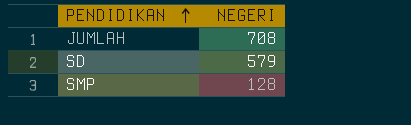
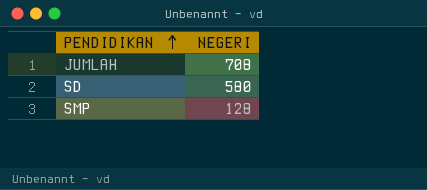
SD | NEGERI: 579 -> 580

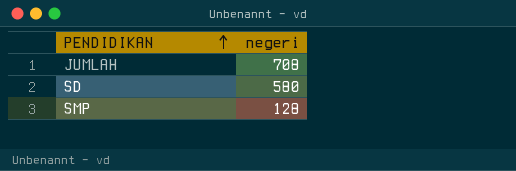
column name: NEGERI -> negeri

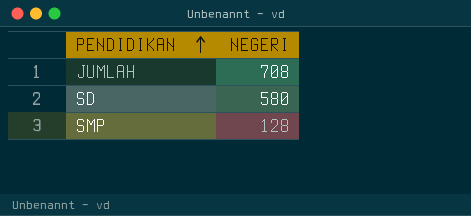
column name: negeri -> NEGERI

